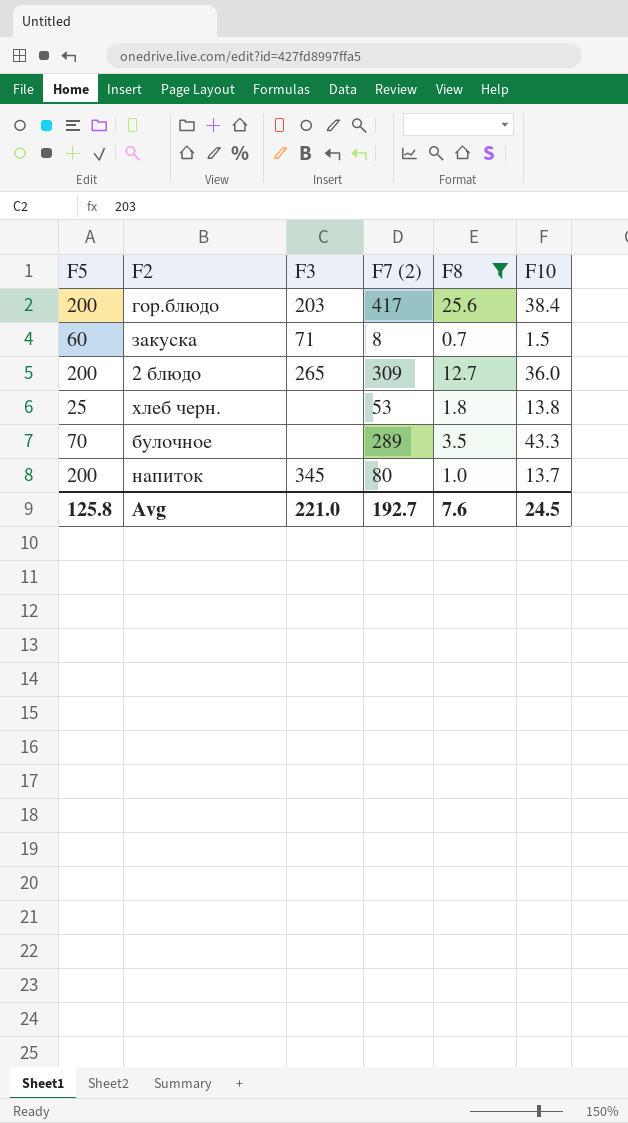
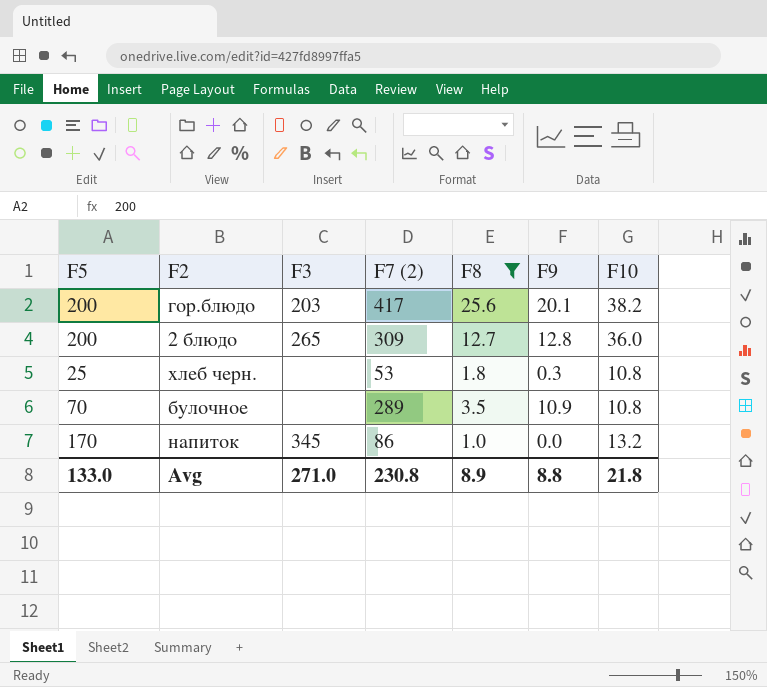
column F9 | position: none -> 6
row закуска: 60 | 71 | 8 | 0.7 | 1.5 -> none
гор.блюдо | F10: 38.4 -> 38.2
хлеб черн. | F10: 13.8 -> 10.8
булочное | F10: 43.3 -> 10.8
напиток | F5: 200 -> 170
напиток | F7 (2): 80 -> 86
напиток | F10: 13.7 -> 13.2
Avg | F5: 125.8 -> 133.0
Avg | F3: 221.0 -> 271.0
Avg | F7 (2): 192.7 -> 230.8
Avg | F8: 7.6 -> 8.9
Avg | F10: 24.5 -> 21.8

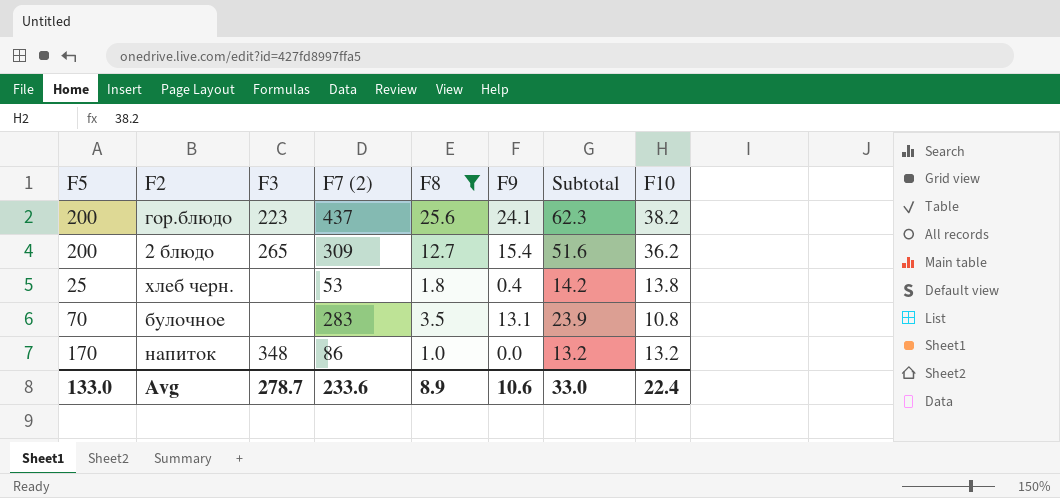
column Subtotal | formula: none -> [F9] + [F10]
гор.блюдо | F3: 203 -> 223
гор.блюдо | F7 (2): 417 -> 437
гор.блюдо | F9: 20.1 -> 24.1
2 блюдо | F9: 12.8 -> 15.4
2 блюдо | F10: 36.0 -> 36.2
хлеб черн. | F9: 0.3 -> 0.4
хлеб черн. | F10: 10.8 -> 13.8
булочное | F7 (2): 289 -> 283
булочное | F9: 10.9 -> 13.1
напиток | F3: 345 -> 348
Avg | F3: 271.0 -> 278.7
Avg | F7 (2): 230.8 -> 233.6
Avg | F9: 8.8 -> 10.6
Avg | F10: 21.8 -> 22.4

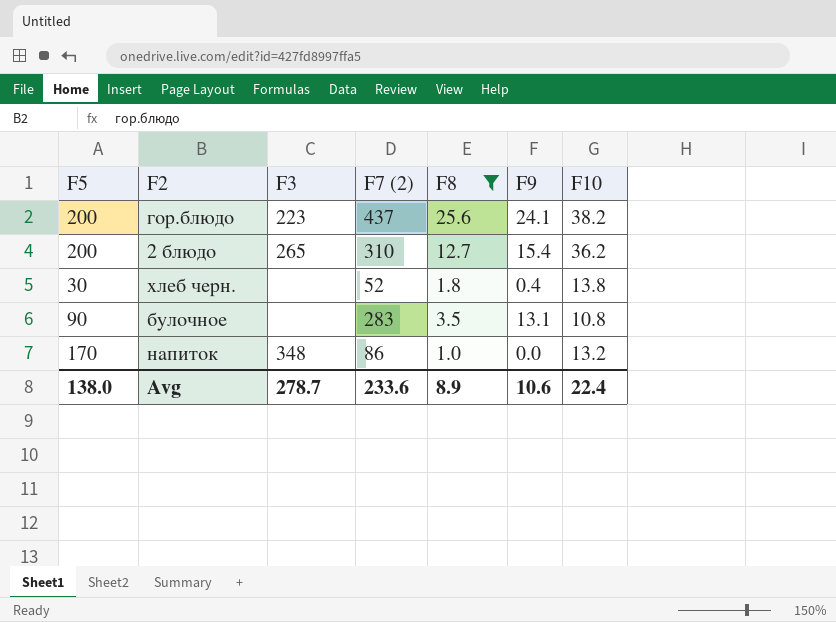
column Subtotal | formula: [F9] + [F10] -> none
2 блюдо | F7 (2): 309 -> 310
хлеб черн. | F5: 25 -> 30
хлеб черн. | F7 (2): 53 -> 52
булочное | F5: 70 -> 90
Avg | F5: 133.0 -> 138.0

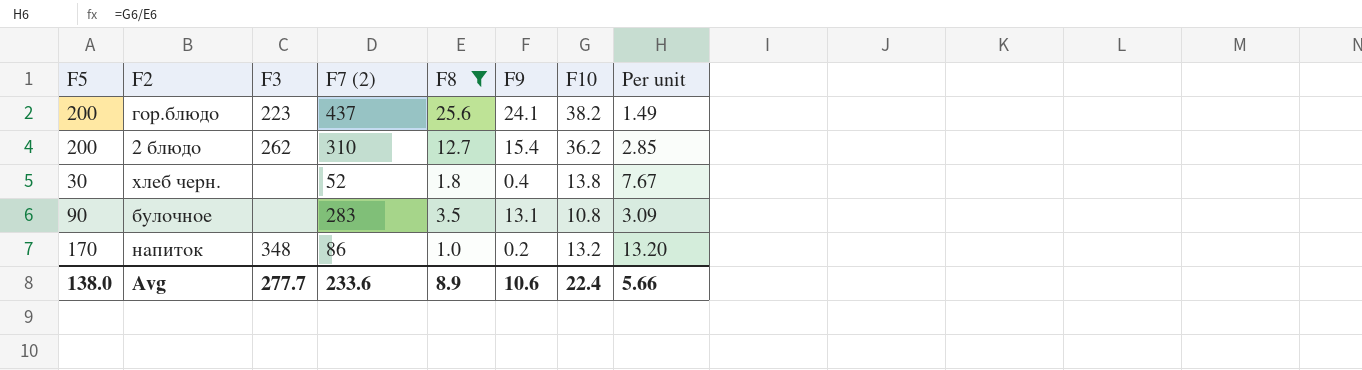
column Per unit | formula: none -> [F10] / [F8]
2 блюдо | F3: 265 -> 262
напиток | F9: 0.0 -> 0.2
Avg | F3: 278.7 -> 277.7

